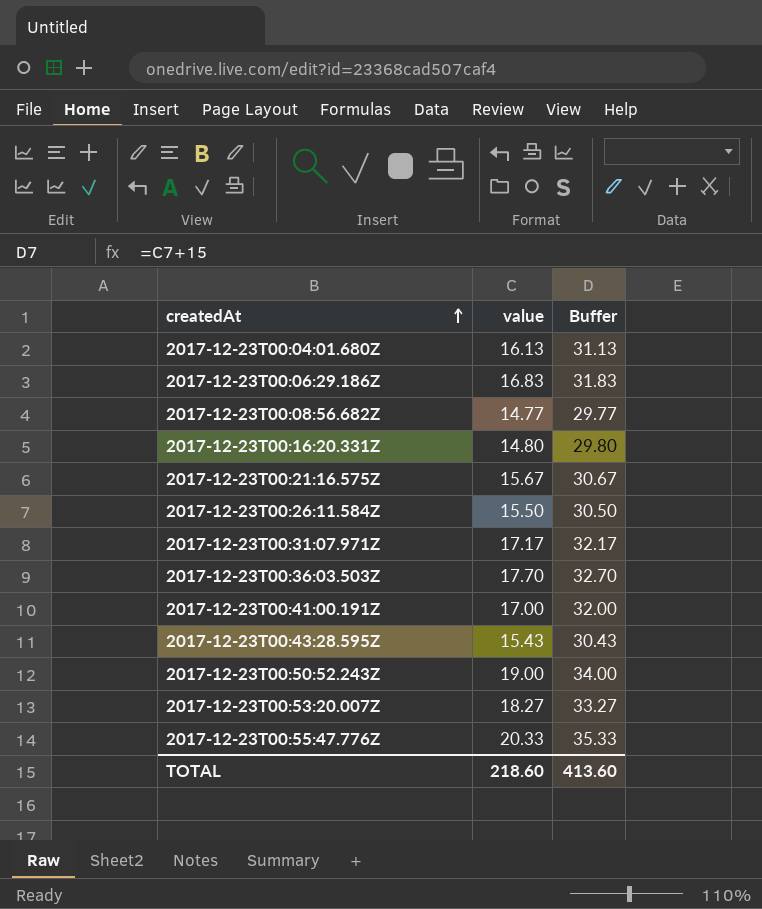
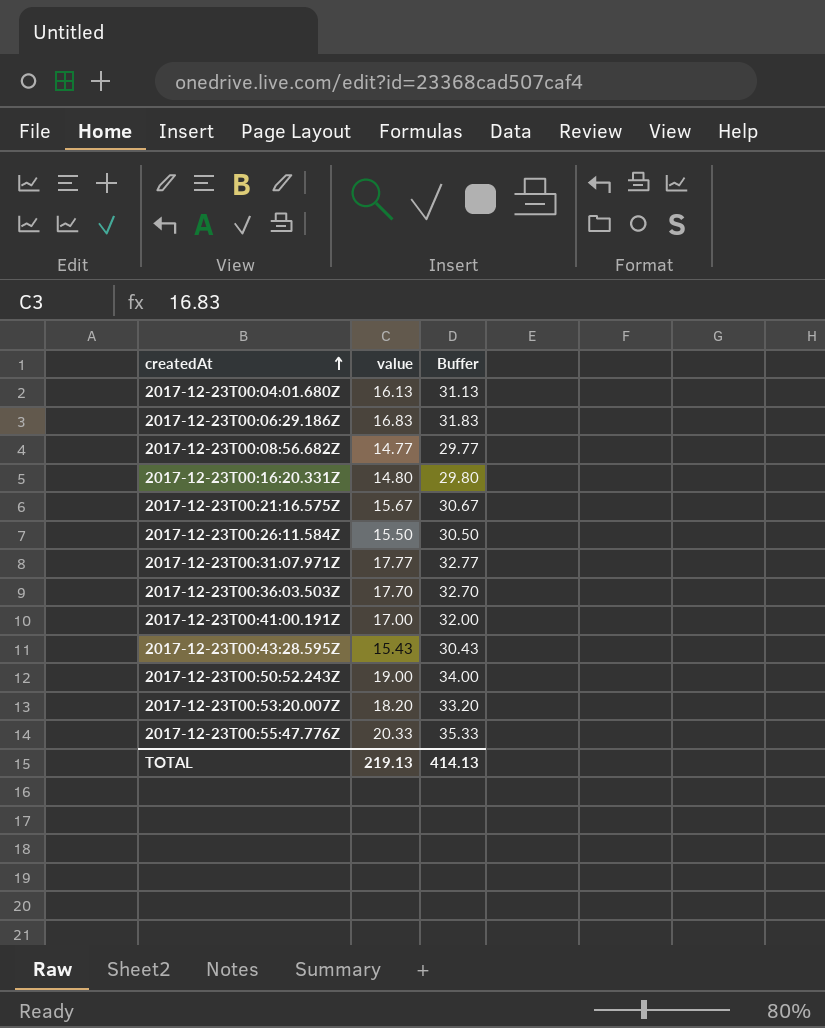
2017-12-23T00:31:07.971Z | value: 17.17 -> 17.77
2017-12-23T00:31:07.971Z | Buffer: 32.17 -> 32.77
2017-12-23T00:53:20.007Z | value: 18.27 -> 18.20
2017-12-23T00:53:20.007Z | Buffer: 33.27 -> 33.20
TOTAL | value: 218.60 -> 219.13
TOTAL | Buffer: 413.60 -> 414.13

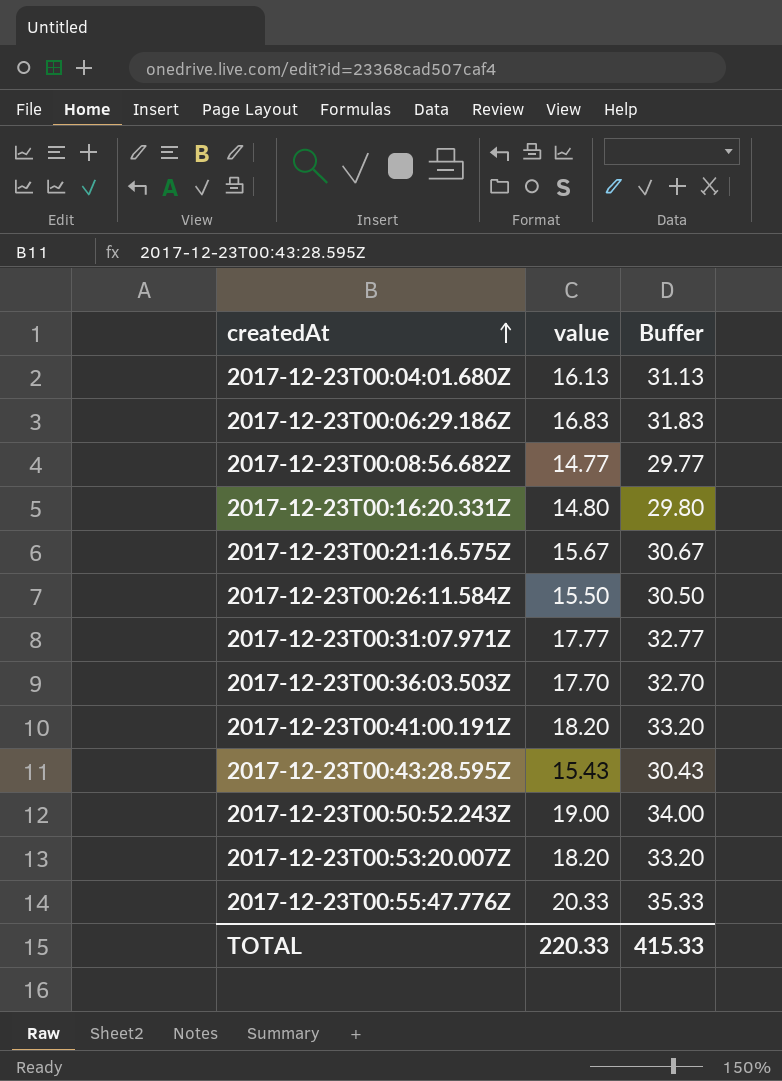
2017-12-23T00:41:00.191Z | value: 17.00 -> 18.20
2017-12-23T00:41:00.191Z | Buffer: 32.00 -> 33.20
TOTAL | value: 219.13 -> 220.33
TOTAL | Buffer: 414.13 -> 415.33

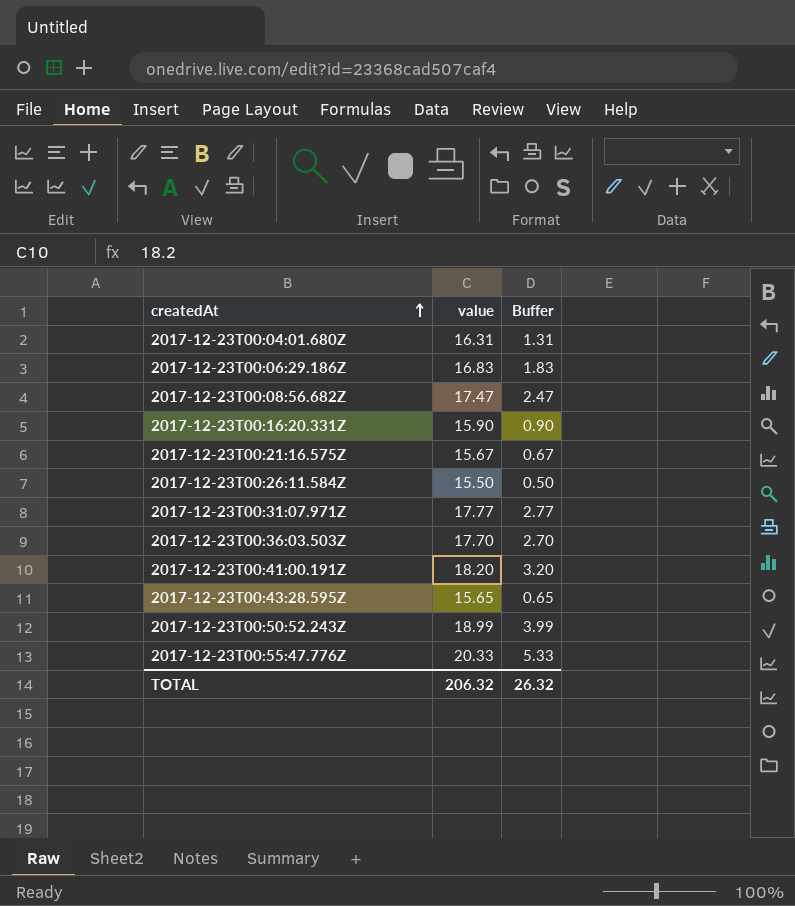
column Buffer | formula: [value] + 15 -> [value] - 15
row 2017-12-23T00:53:20.007Z: 18.20 | 33.20 -> none
2017-12-23T00:04:01.680Z | value: 16.13 -> 16.31
2017-12-23T00:08:56.682Z | value: 14.77 -> 17.47
2017-12-23T00:16:20.331Z | value: 14.80 -> 15.90
2017-12-23T00:43:28.595Z | value: 15.43 -> 15.65
2017-12-23T00:50:52.243Z | value: 19.00 -> 18.99
TOTAL | value: 220.33 -> 206.32
TOTAL | Buffer: 415.33 -> 26.32

